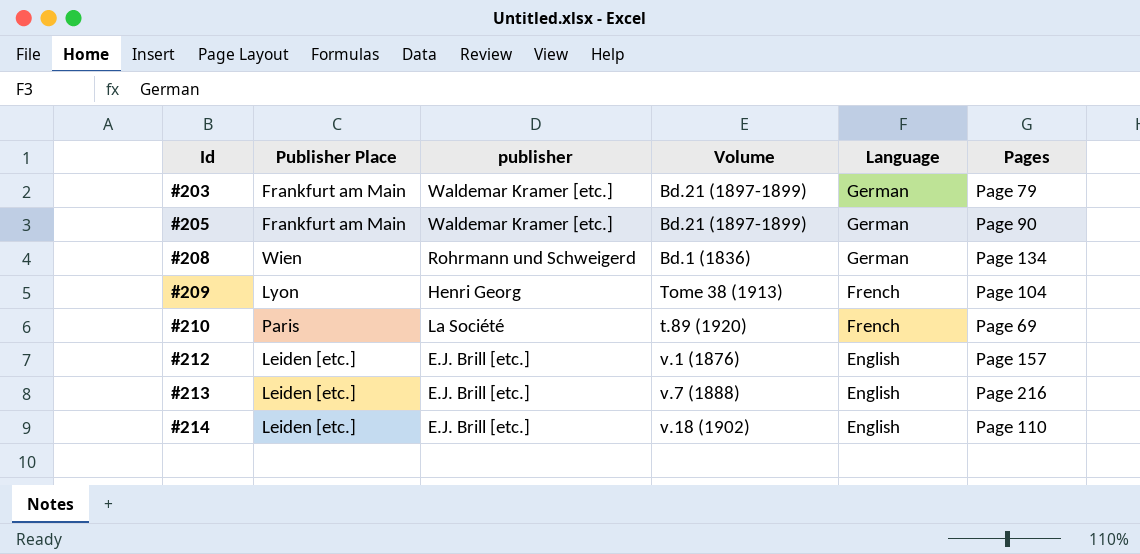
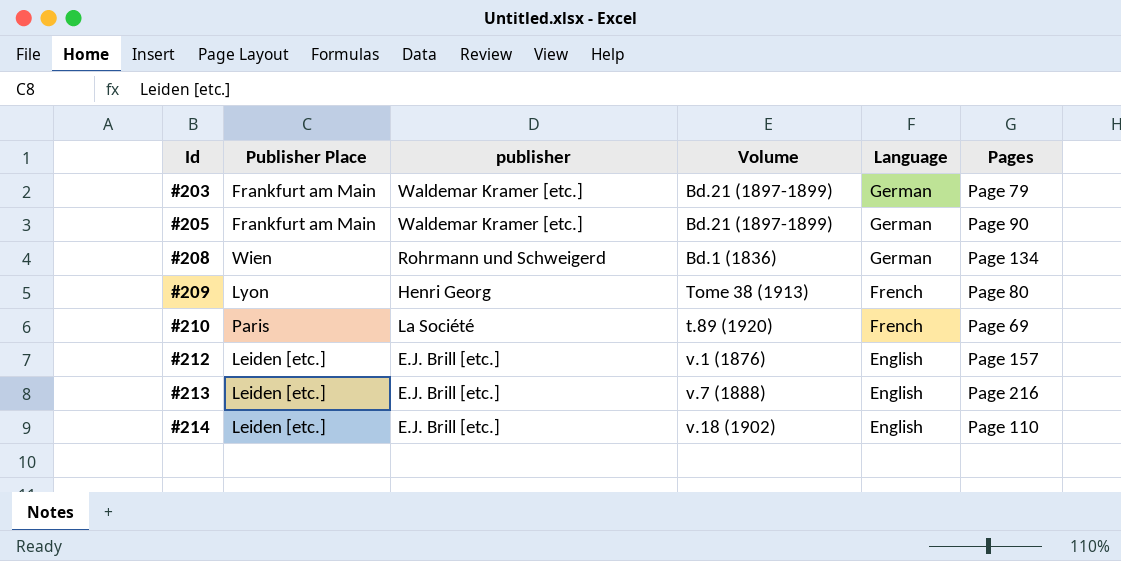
#209 | Pages: Page 104 -> Page 80

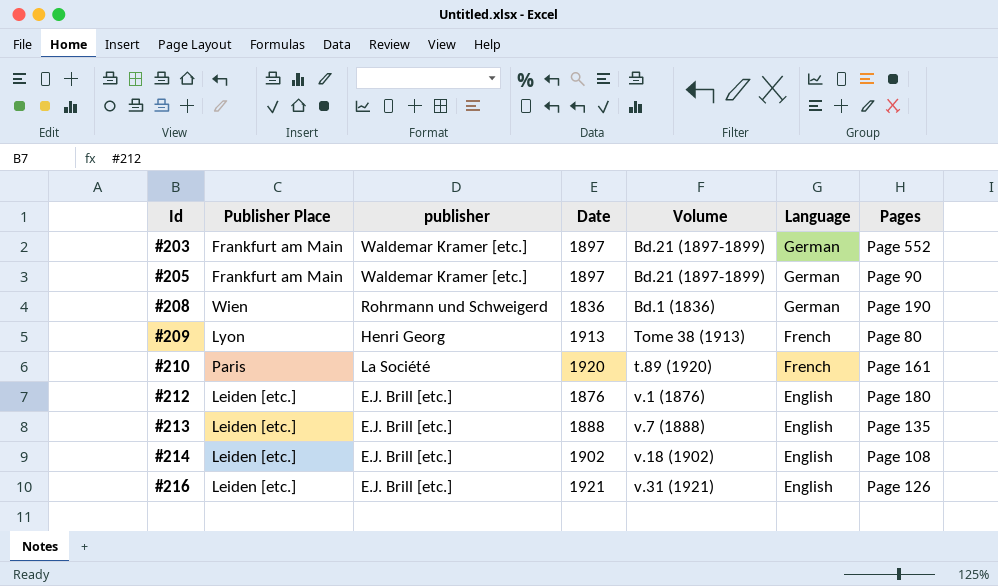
column Date | position: none -> 4
#203 | Pages: Page 79 -> Page 552
#208 | Pages: Page 134 -> Page 190
#210 | Pages: Page 69 -> Page 161
#212 | Pages: Page 157 -> Page 180
#213 | Pages: Page 216 -> Page 135
#214 | Pages: Page 110 -> Page 108
row #216: none -> Leiden [etc.] | E.J. Brill [etc.] | 1921 | v.31 (1921) | English | Page 126

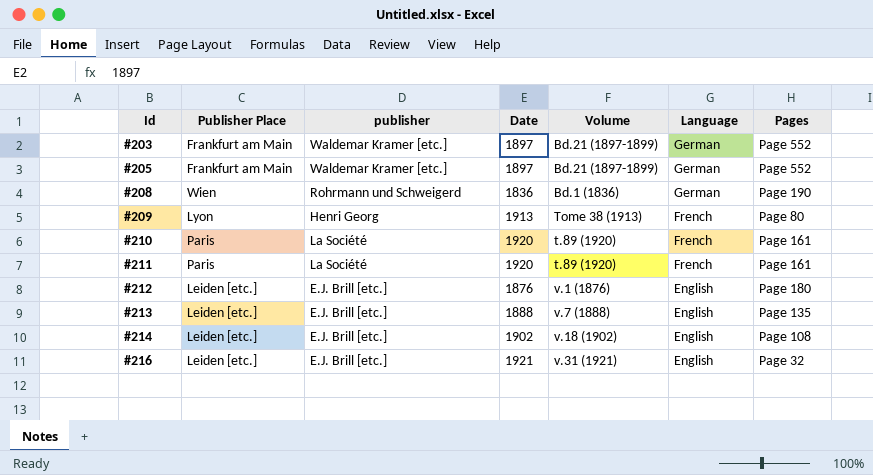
#205 | Pages: Page 90 -> Page 552
row #211: none -> Paris | La Société | 1920 | t.89 (1920) | French | Page 161
#216 | Pages: Page 126 -> Page 32

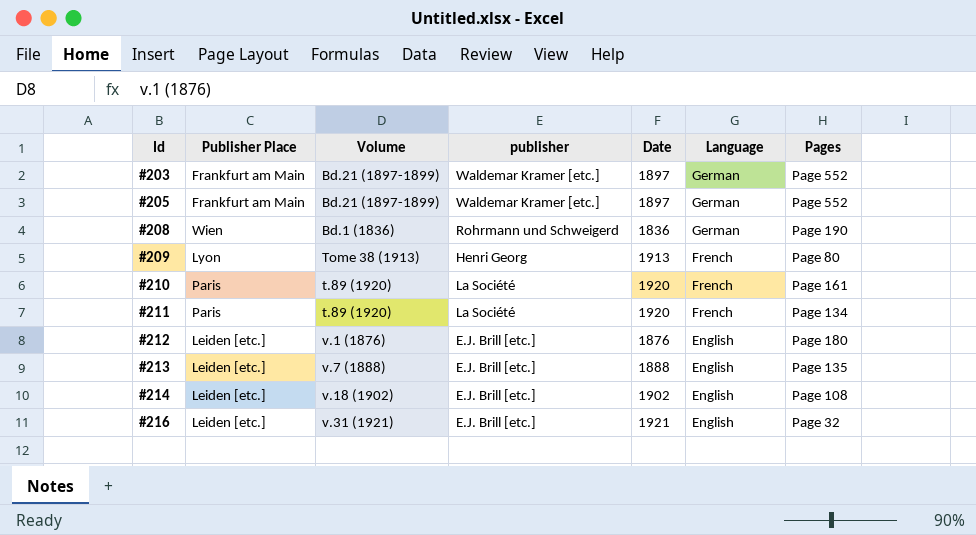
column Volume | position: 5 -> 3
#211 | Pages: Page 161 -> Page 134

